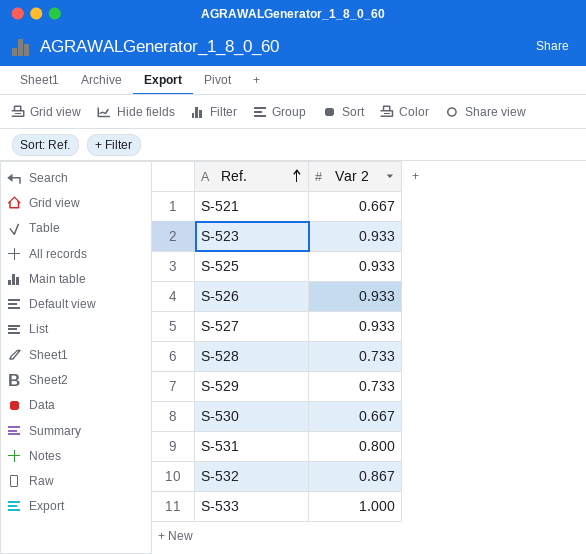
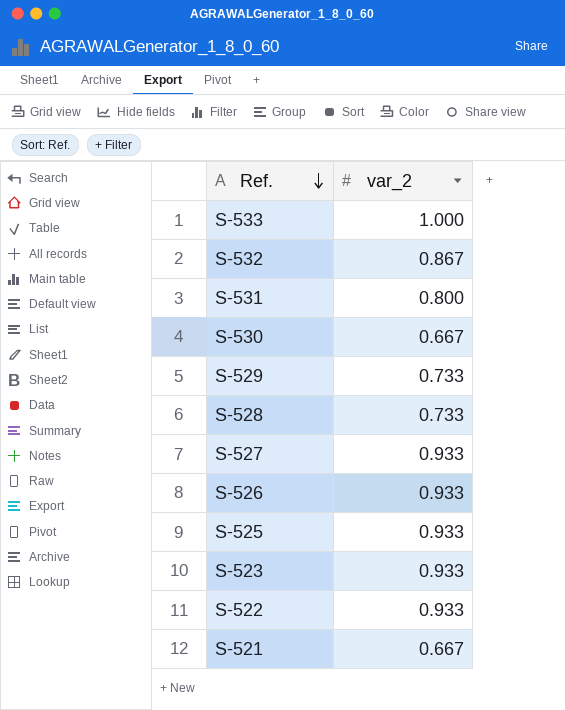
row order: Ref. ascending -> Ref. descending
column name: Var 2 -> var_2
row S-522: none -> 0.933

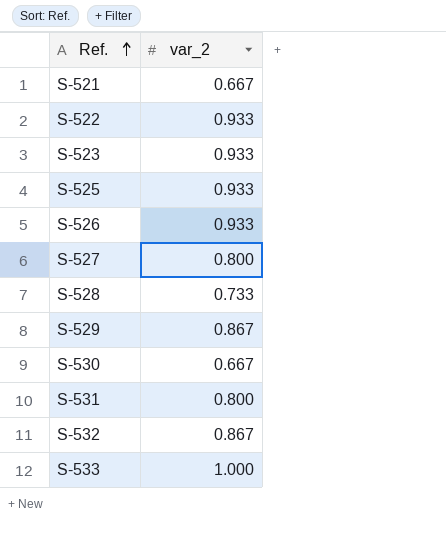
row order: Ref. descending -> Ref. ascending
S-527 | var_2: 0.933 -> 0.800
S-529 | var_2: 0.733 -> 0.867

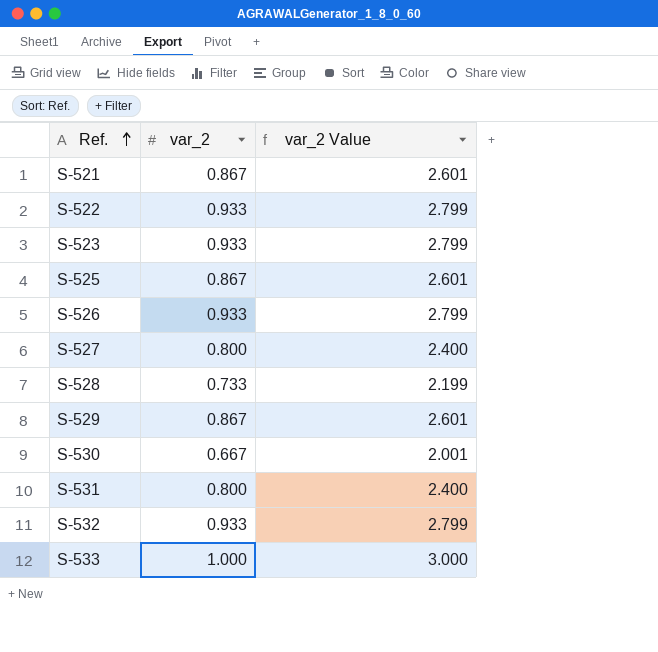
column var_2 Value | formula: none -> [var_2] * 3
S-521 | var_2: 0.667 -> 0.867
S-525 | var_2: 0.933 -> 0.867
S-532 | var_2: 0.867 -> 0.933

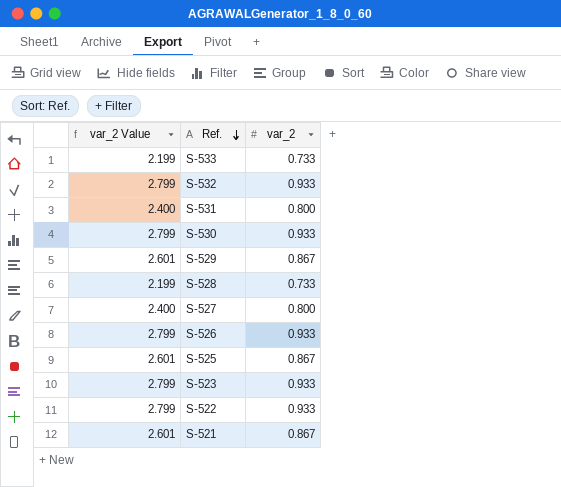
row order: Ref. ascending -> Ref. descending
column var_2 Value | position: 3 -> 1
S-533 | var_2 Value: 3.000 -> 2.199
S-533 | var_2: 1.000 -> 0.733
S-530 | var_2 Value: 2.001 -> 2.799
S-530 | var_2: 0.667 -> 0.933

